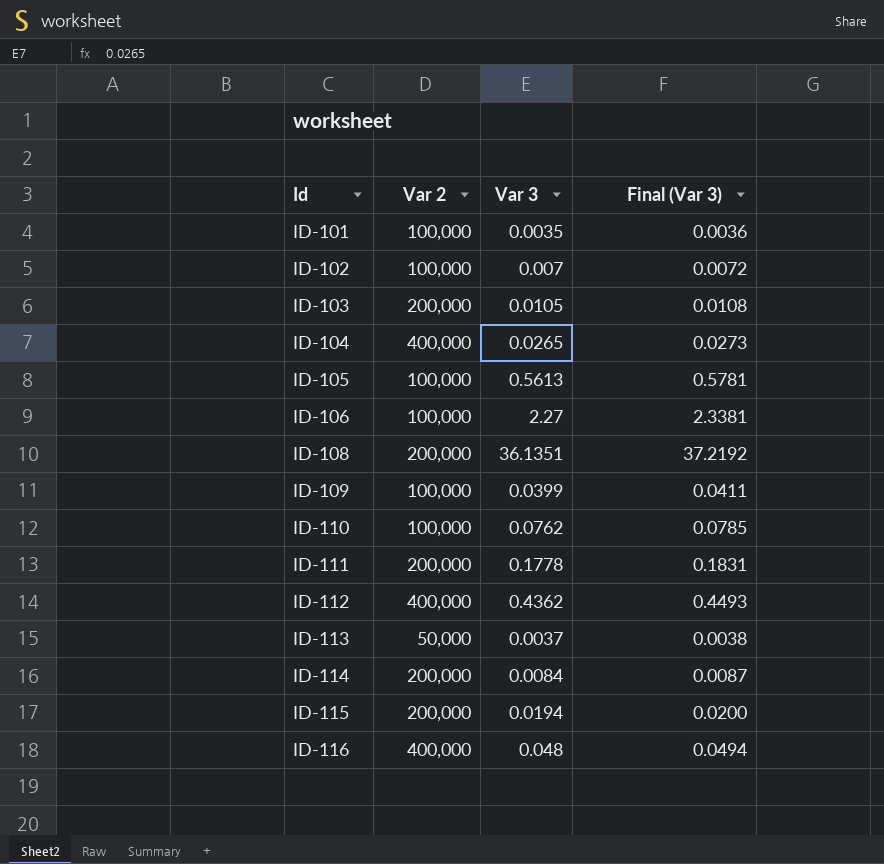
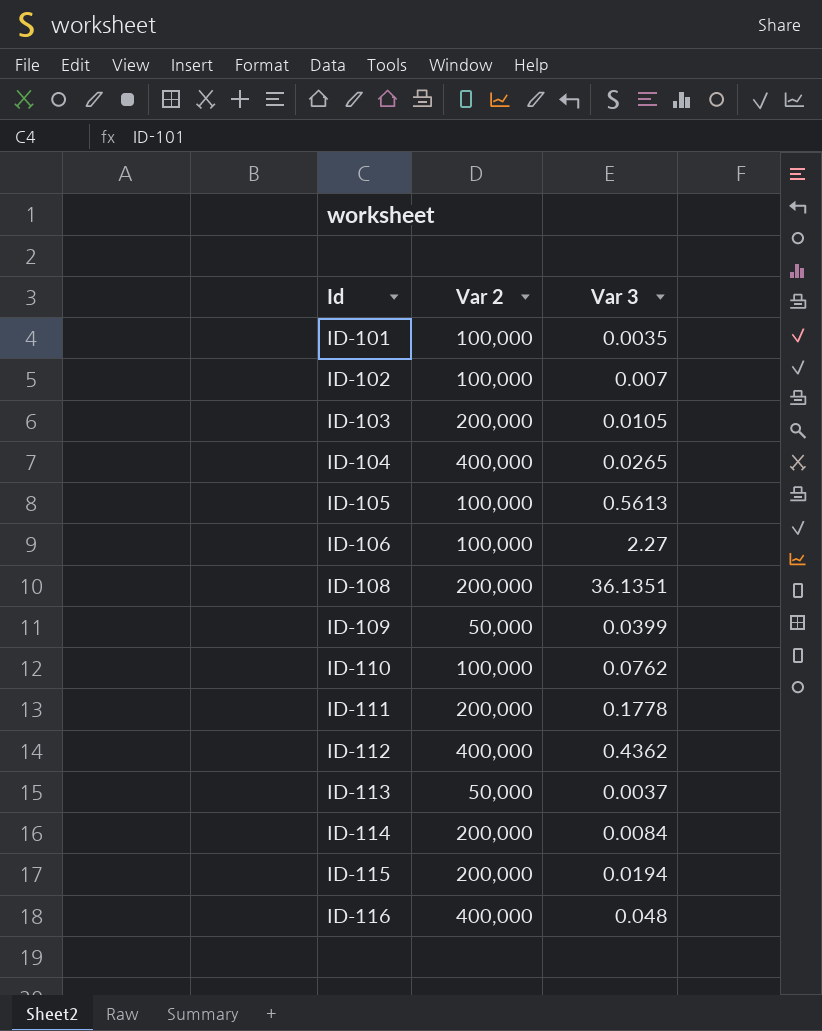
column Final (Var 3) | formula: [Var 3] * 1.03 -> none
ID-109 | Var 2: 100,000 -> 50,000

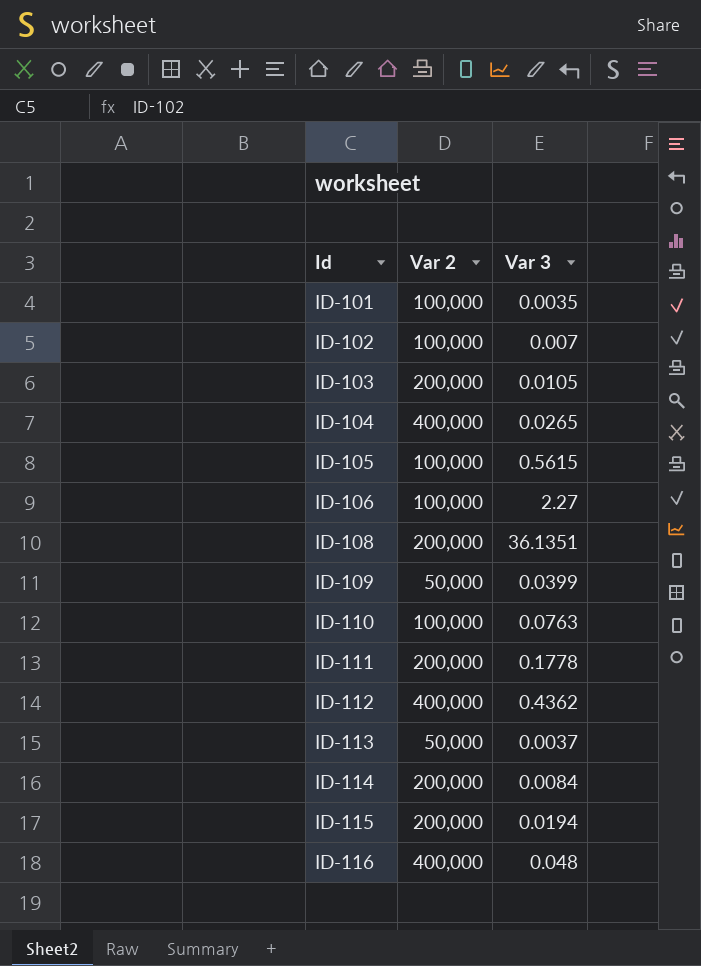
ID-105 | Var 3: 0.5613 -> 0.5615
ID-110 | Var 3: 0.0762 -> 0.0763

